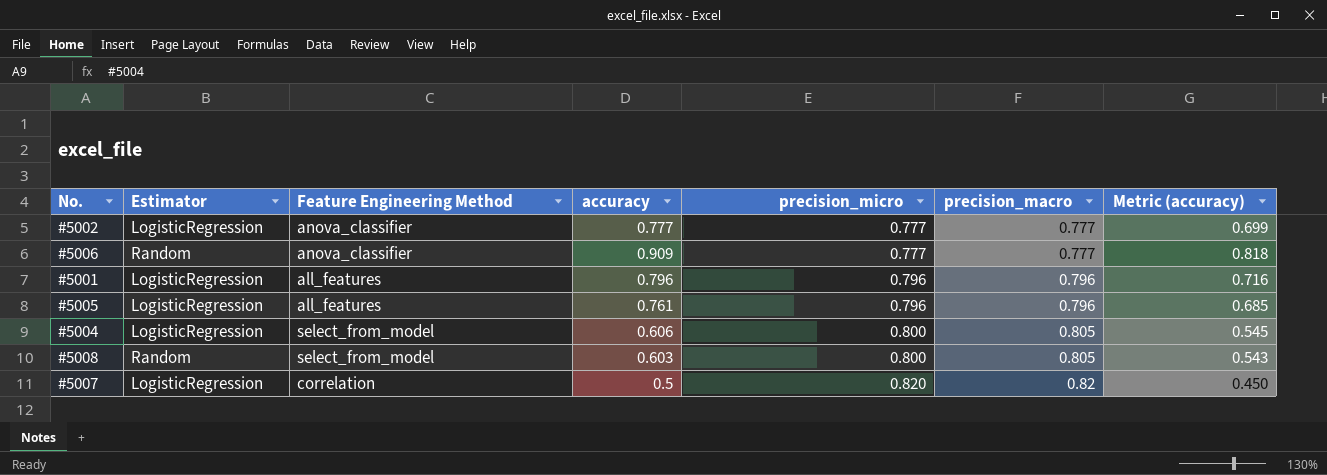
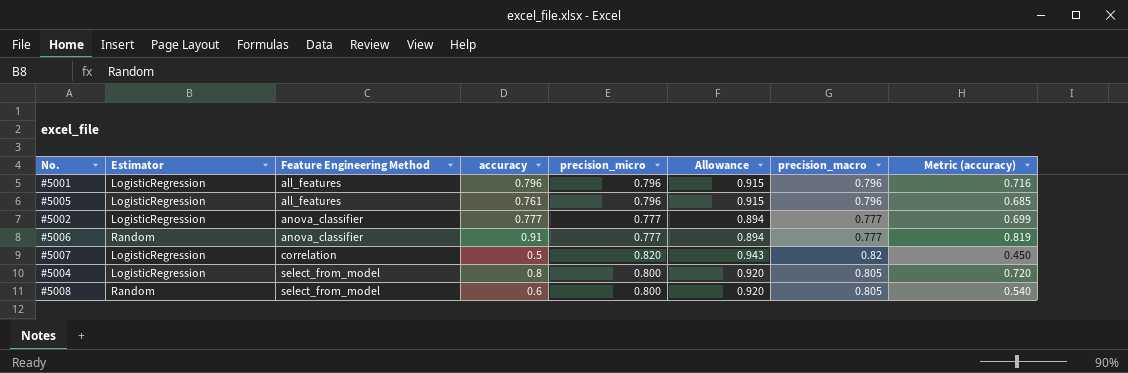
row order: precision_micro ascending -> Feature Engineering Method ascending
column Allowance | formula: none -> [precision_micro] * 1.15
#5006 | accuracy: 0.909 -> 0.91
#5006 | Metric (accuracy): 0.818 -> 0.819
#5004 | accuracy: 0.606 -> 0.8
#5004 | Metric (accuracy): 0.545 -> 0.720
#5008 | accuracy: 0.603 -> 0.6
#5008 | Metric (accuracy): 0.543 -> 0.540

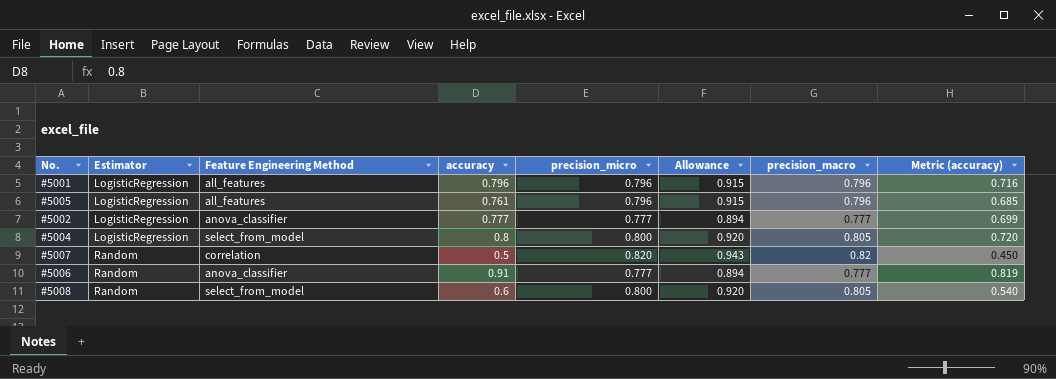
row order: Feature Engineering Method ascending -> Estimator ascending
#5007 | Estimator: LogisticRegression -> Random

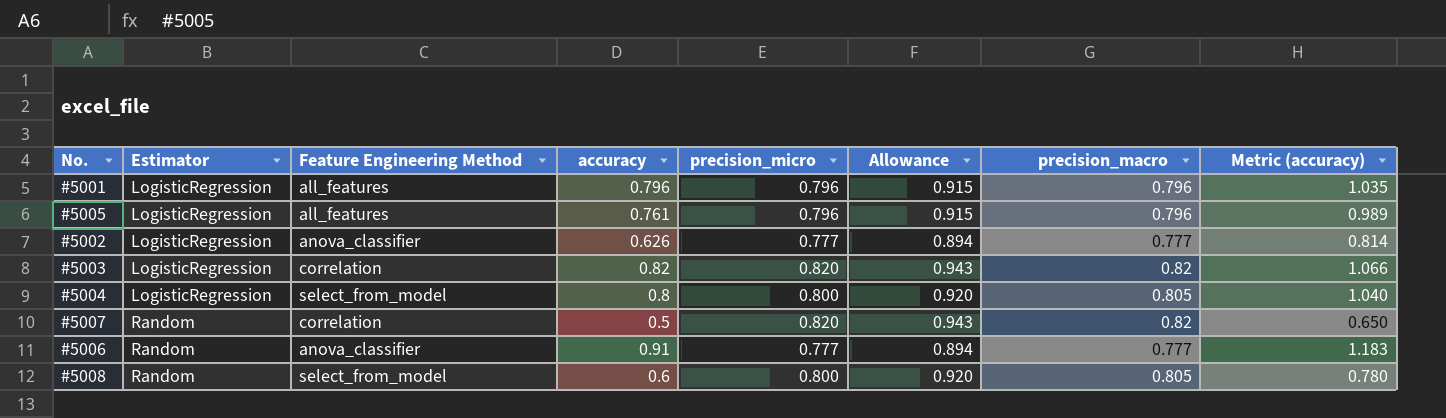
column Metric (accuracy) | formula: [accuracy] * 0.9 -> [accuracy] * 1.3
#5002 | accuracy: 0.777 -> 0.626
row #5003: none -> LogisticRegression | correlation | 0.82 | 0.820 | 0.943 | 0.82 | 1.066

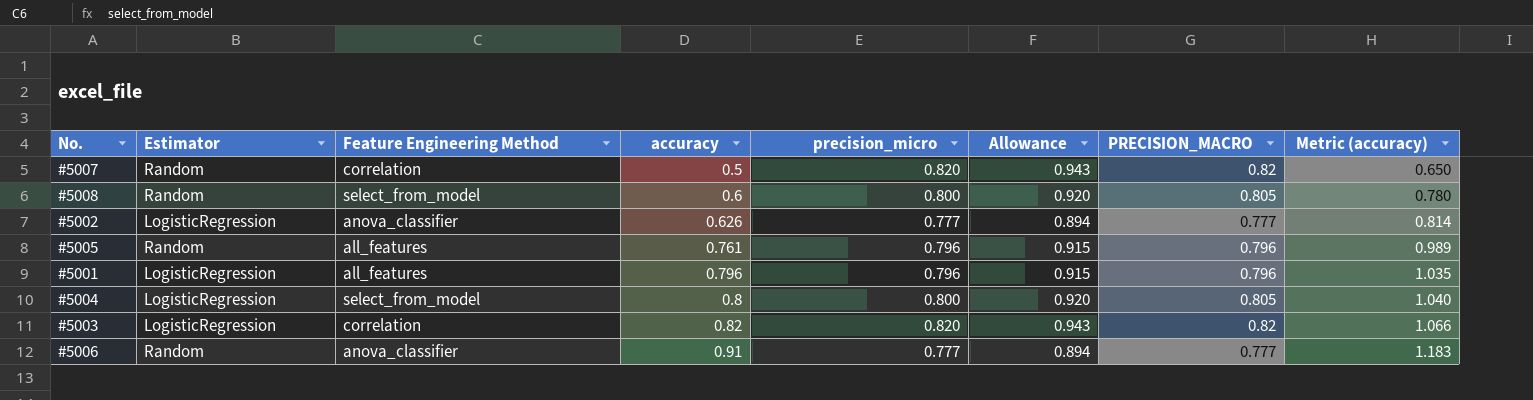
row order: Estimator ascending -> accuracy ascending
column name: precision_macro -> PRECISION_MACRO
#5005 | Estimator: LogisticRegression -> Random

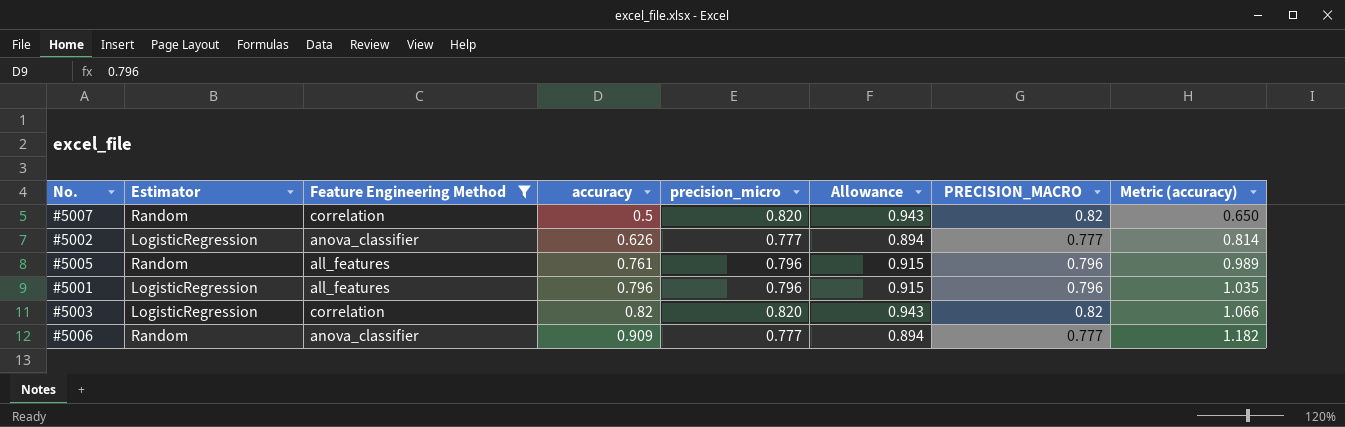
filter: none -> Feature Engineering Method != select_from_model
#5006 | accuracy: 0.91 -> 0.909
#5006 | Metric (accuracy): 1.183 -> 1.182

